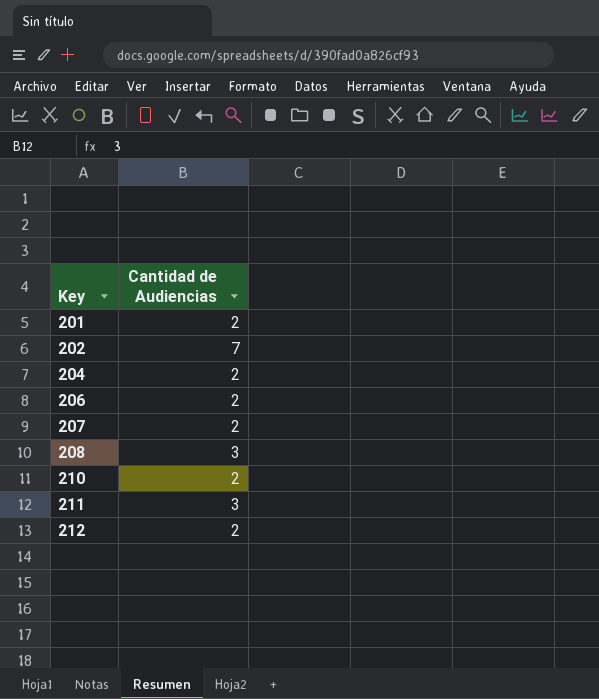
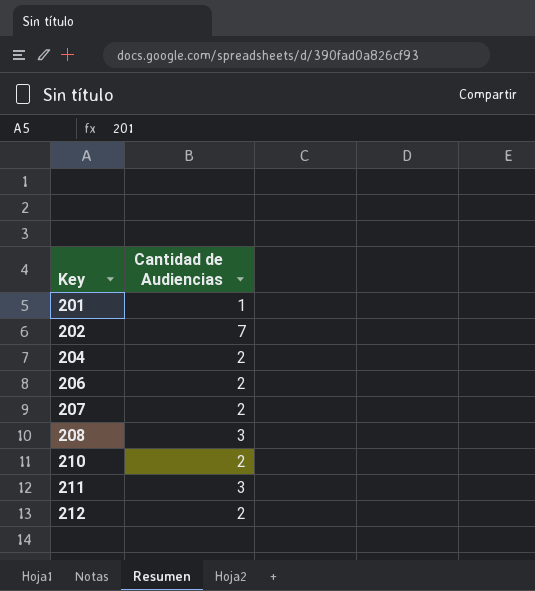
201 | Cantidad de Audiencias: 2 -> 1

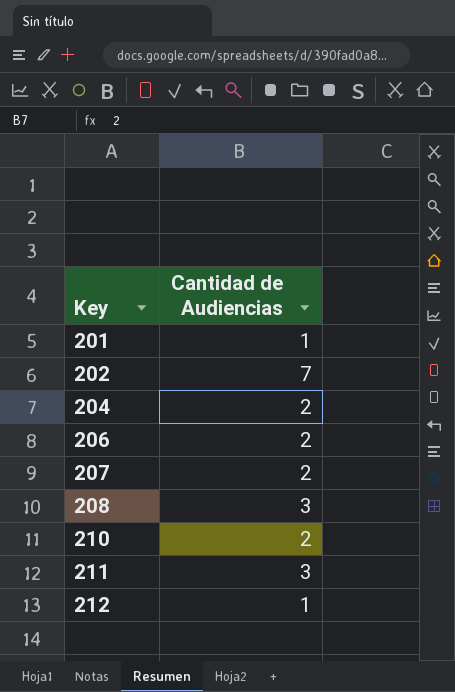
212 | Cantidad de Audiencias: 2 -> 1

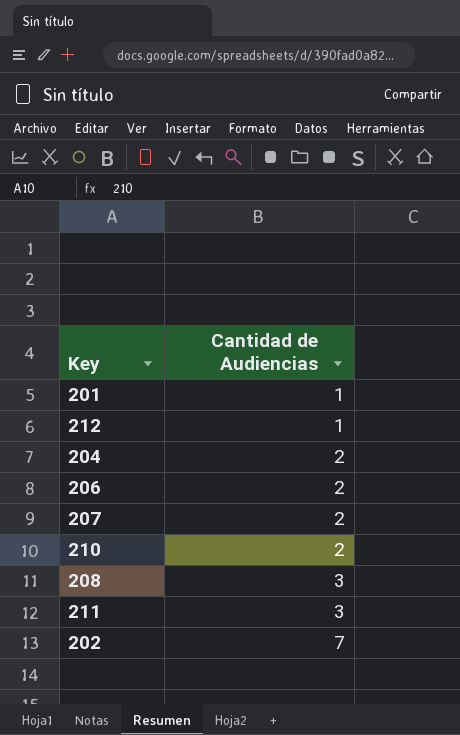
row order: Key ascending -> Cantidad de Audiencias ascending

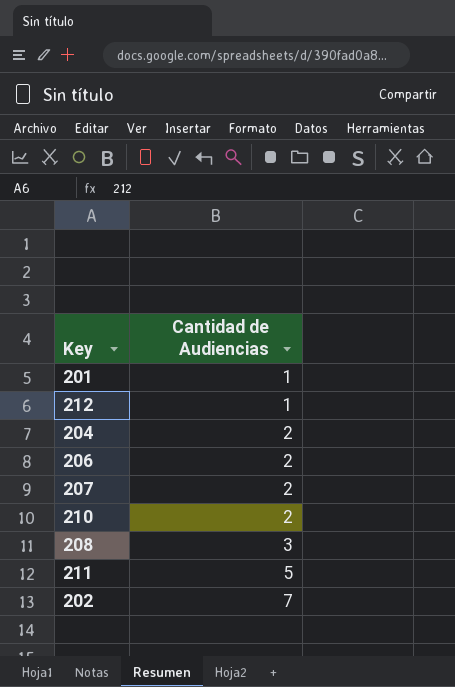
211 | Cantidad de Audiencias: 3 -> 5

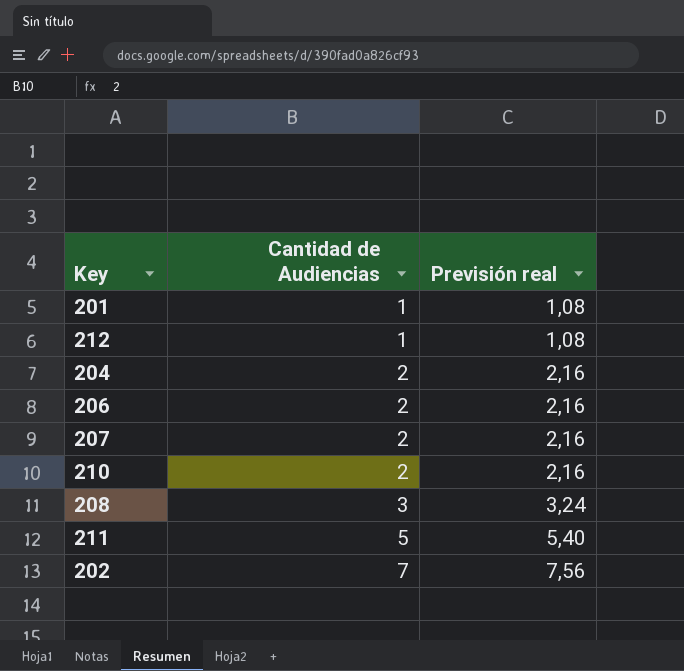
column Previsión real | formula: none -> [Cantidad de Audiencias] * 1,08

